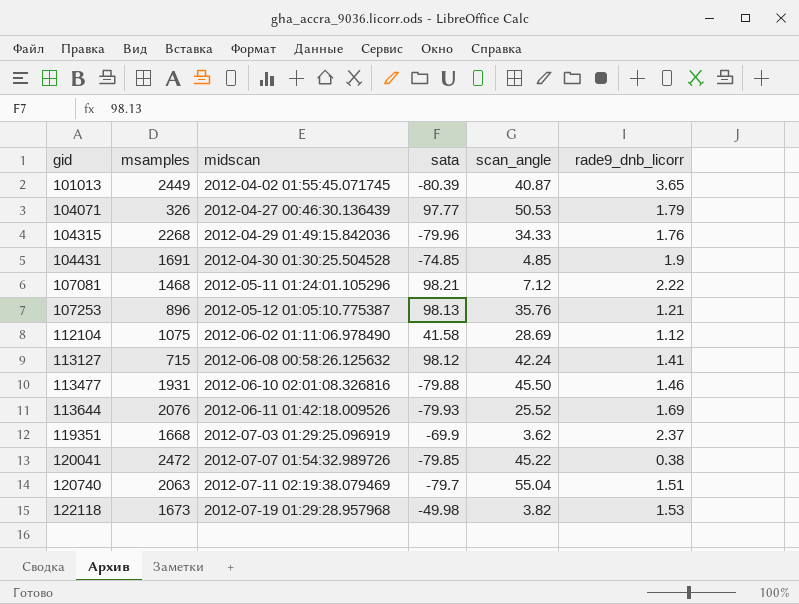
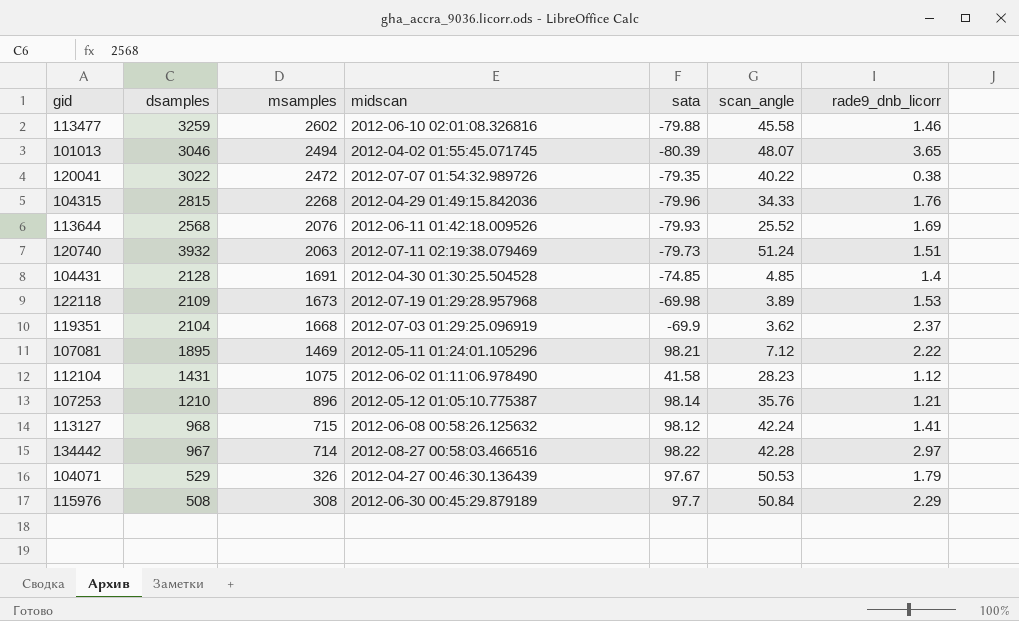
row order: gid ascending -> msamples descending
column dsamples | position: none -> 2
113477 | msamples: 1931 -> 2602
113477 | scan_angle: 45.50 -> 45.58
101013 | msamples: 2449 -> 2494
101013 | scan_angle: 40.87 -> 48.07
120041 | sata: -79.85 -> -79.35
120041 | scan_angle: 45.22 -> 40.22
120740 | sata: -79.7 -> -79.73
120740 | scan_angle: 55.04 -> 51.24
104431 | rade9_dnb_licorr: 1.9 -> 1.4
122118 | sata: -49.98 -> -69.98
122118 | scan_angle: 3.82 -> 3.89
107081 | msamples: 1468 -> 1469
112104 | scan_angle: 28.69 -> 28.23
107253 | sata: 98.13 -> 98.14
row 134442: none -> 967 | 714 | 2012-08-27 00:58:03.466516 | 98.22 | 42.28 | 2.97
104071 | sata: 97.77 -> 97.67
row 115976: none -> 508 | 308 | 2012-06-30 00:45:29.879189 | 97.7 | 50.84 | 2.29

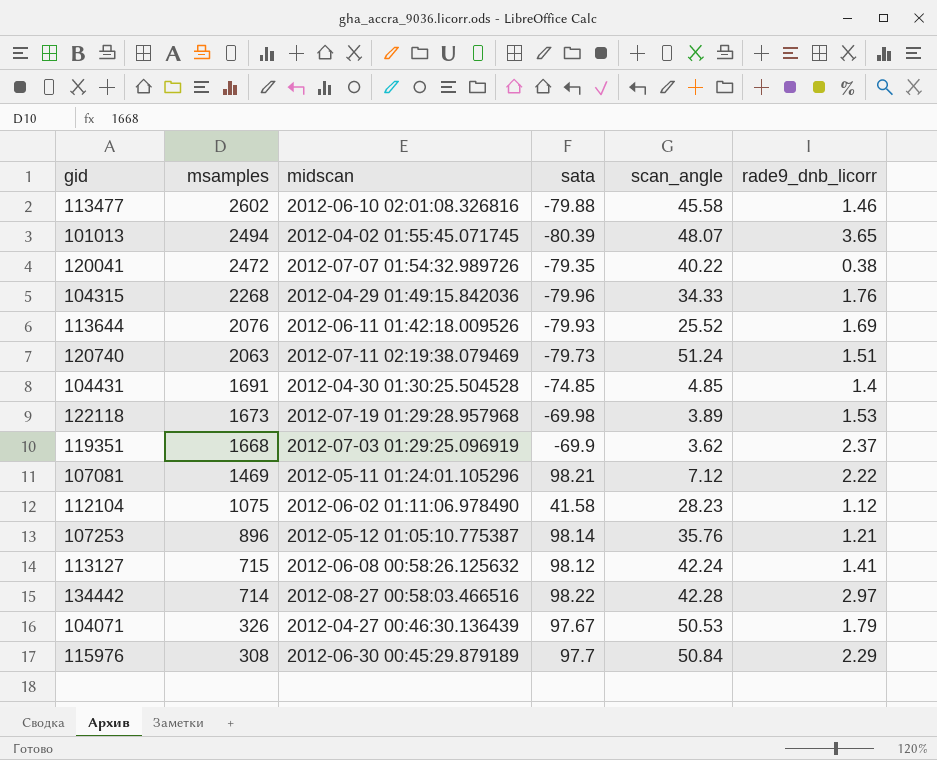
column dsamples | position: 2 -> none

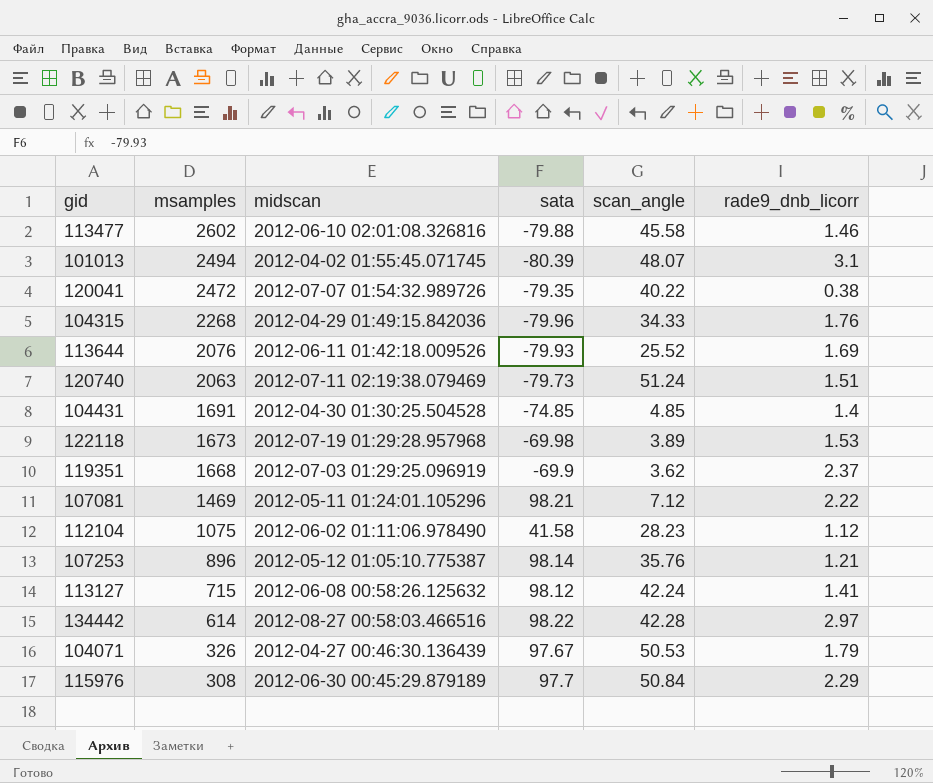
101013 | rade9_dnb_licorr: 3.65 -> 3.1
134442 | msamples: 714 -> 614

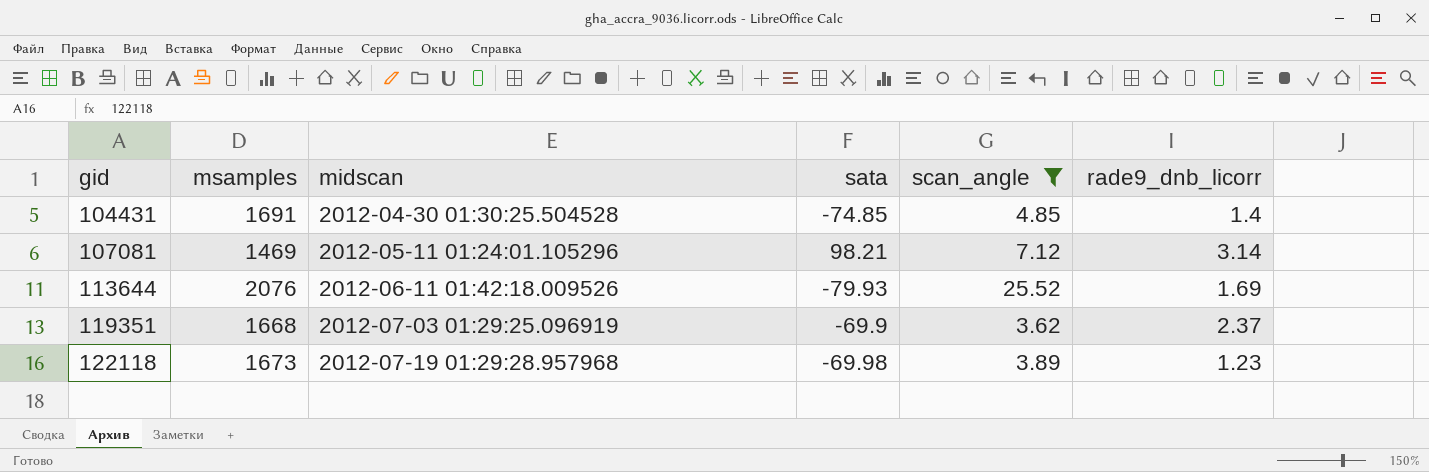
filter: none -> scan_angle <= 25.52
row order: msamples descending -> gid ascending
107081 | rade9_dnb_licorr: 2.22 -> 3.14
122118 | rade9_dnb_licorr: 1.53 -> 1.23

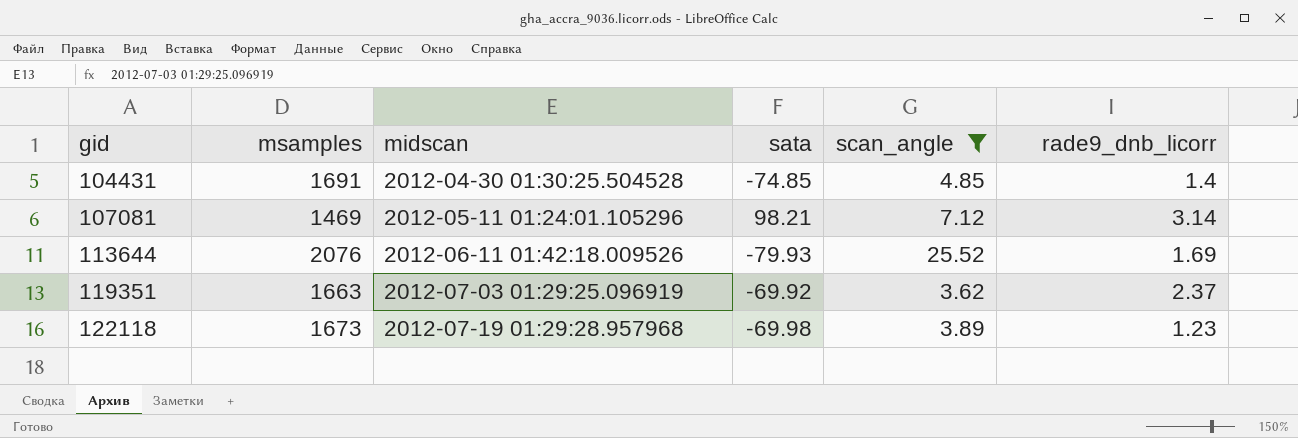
119351 | msamples: 1668 -> 1663
119351 | sata: -69.9 -> -69.92

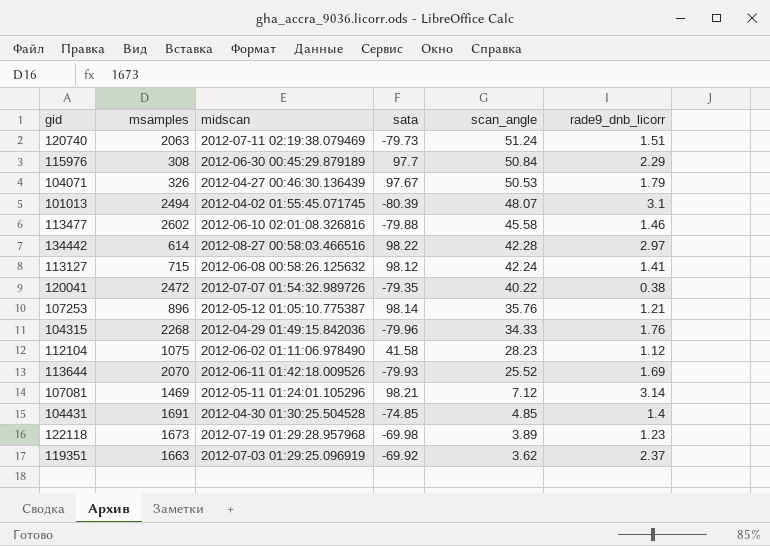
filter: scan_angle <= 25.52 -> none
row order: gid ascending -> scan_angle descending
113644 | msamples: 2076 -> 2070

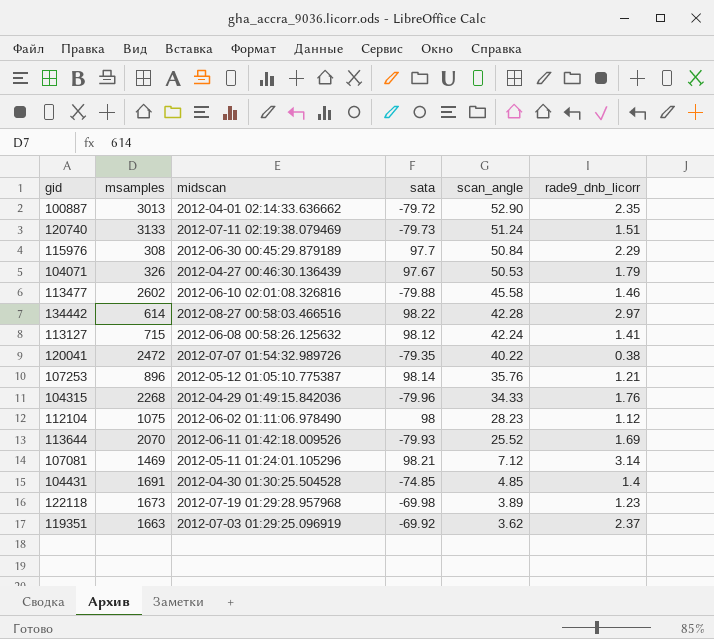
row 101013: 2494 | 2012-04-02 01:55:45.071745 | -80.39 | 48.07 | 3.1 -> none
row 100887: none -> 3013 | 2012-04-01 02:14:33.636662 | -79.72 | 52.90 | 2.35
120740 | msamples: 2063 -> 3133
112104 | sata: 41.58 -> 98

